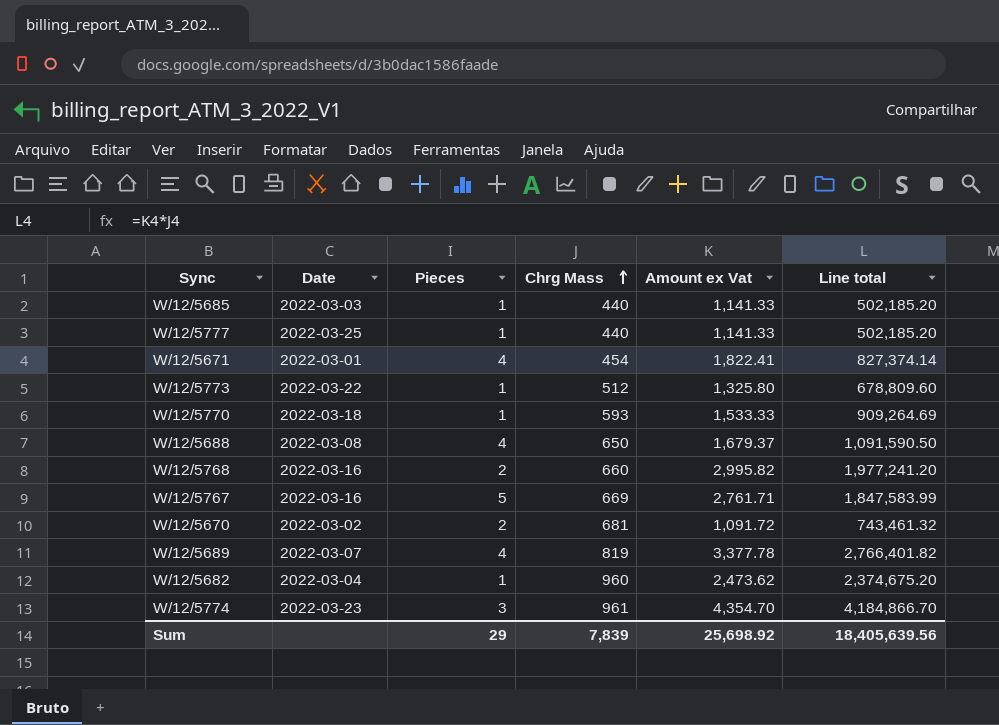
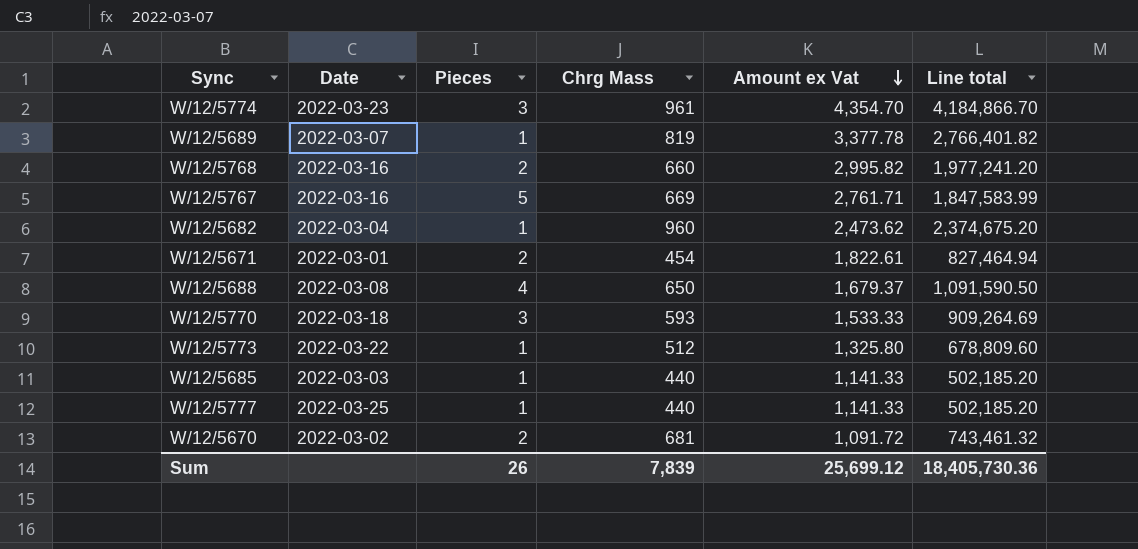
row order: Chrg Mass ascending -> Amount ex Vat descending
W/12/5689 | Pieces: 4 -> 1
W/12/5671 | Pieces: 4 -> 2
W/12/5671 | Amount ex Vat: 1,822.41 -> 1,822.61
W/12/5671 | Line total: 827,374.14 -> 827,464.94
W/12/5770 | Pieces: 1 -> 3
Sum | Pieces: 29 -> 26
Sum | Amount ex Vat: 25,698.92 -> 25,699.12
Sum | Line total: 18,405,639.56 -> 18,405,730.36

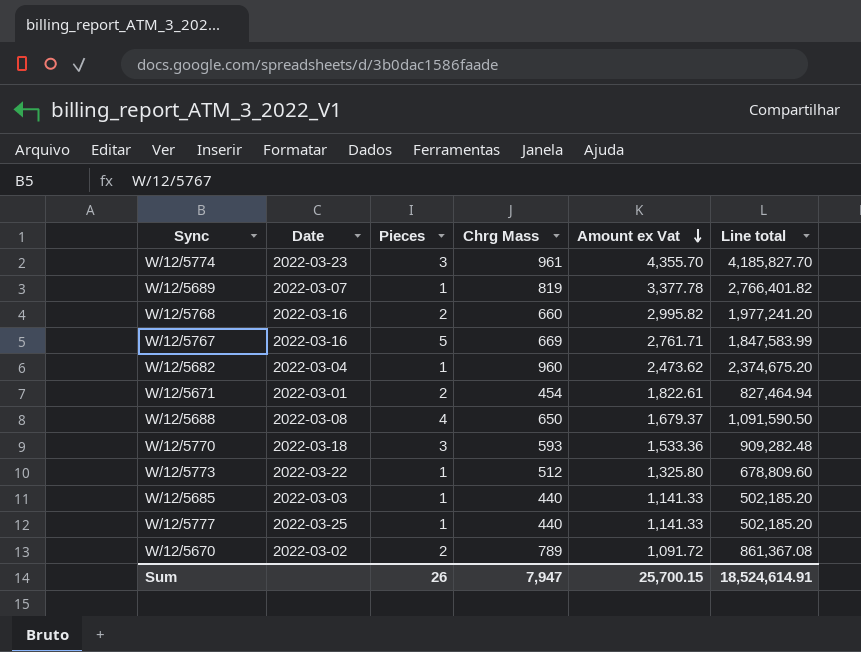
W/12/5774 | Amount ex Vat: 4,354.70 -> 4,355.70
W/12/5774 | Line total: 4,184,866.70 -> 4,185,827.70
W/12/5770 | Amount ex Vat: 1,533.33 -> 1,533.36
W/12/5770 | Line total: 909,264.69 -> 909,282.48
W/12/5670 | Chrg Mass: 681 -> 789
W/12/5670 | Line total: 743,461.32 -> 861,367.08
Sum | Chrg Mass: 7,839 -> 7,947
Sum | Amount ex Vat: 25,699.12 -> 25,700.15
Sum | Line total: 18,405,730.36 -> 18,524,614.91

